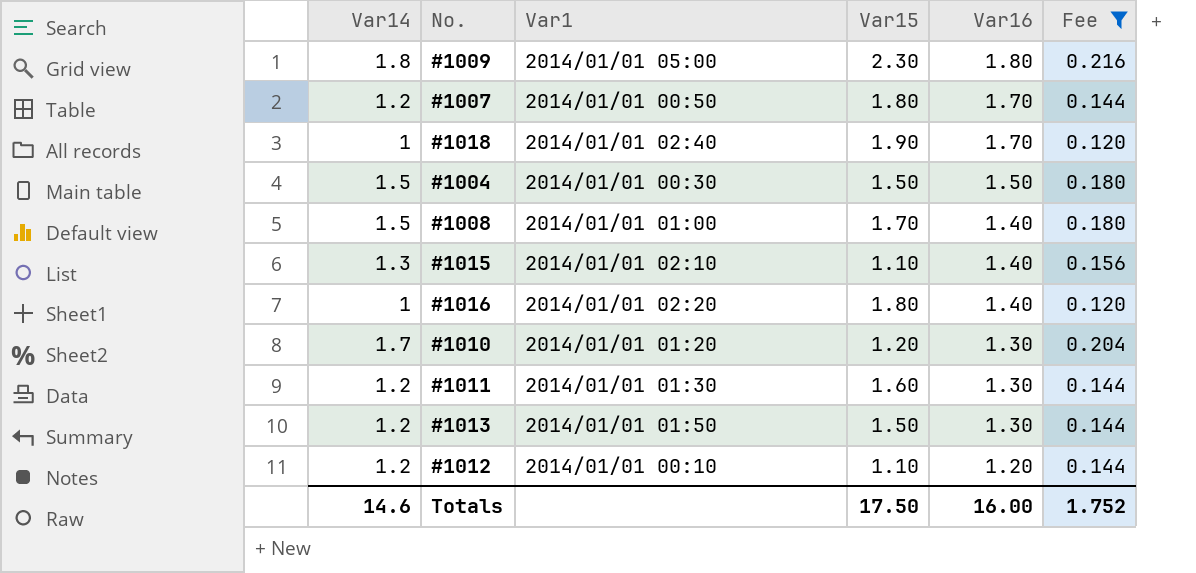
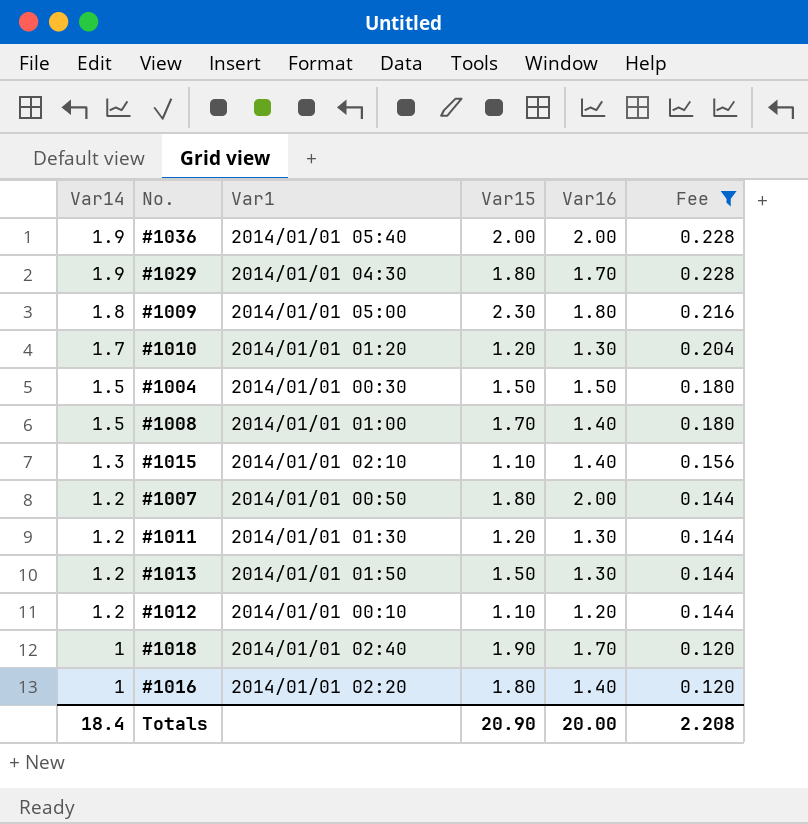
row order: Var16 descending -> Var14 descending
row #1036: none -> 1.9 | 2014/01/01 05:40 | 2.00 | 2.00 | 0.228
row #1029: none -> 1.9 | 2014/01/01 04:30 | 1.80 | 1.70 | 0.228
#1007 | Var16: 1.70 -> 2.00
#1011 | Var15: 1.60 -> 1.20
Totals | Var14: 14.6 -> 18.4
Totals | Var15: 17.50 -> 20.90
Totals | Var16: 16.00 -> 20.00
Totals | Fee: 1.752 -> 2.208

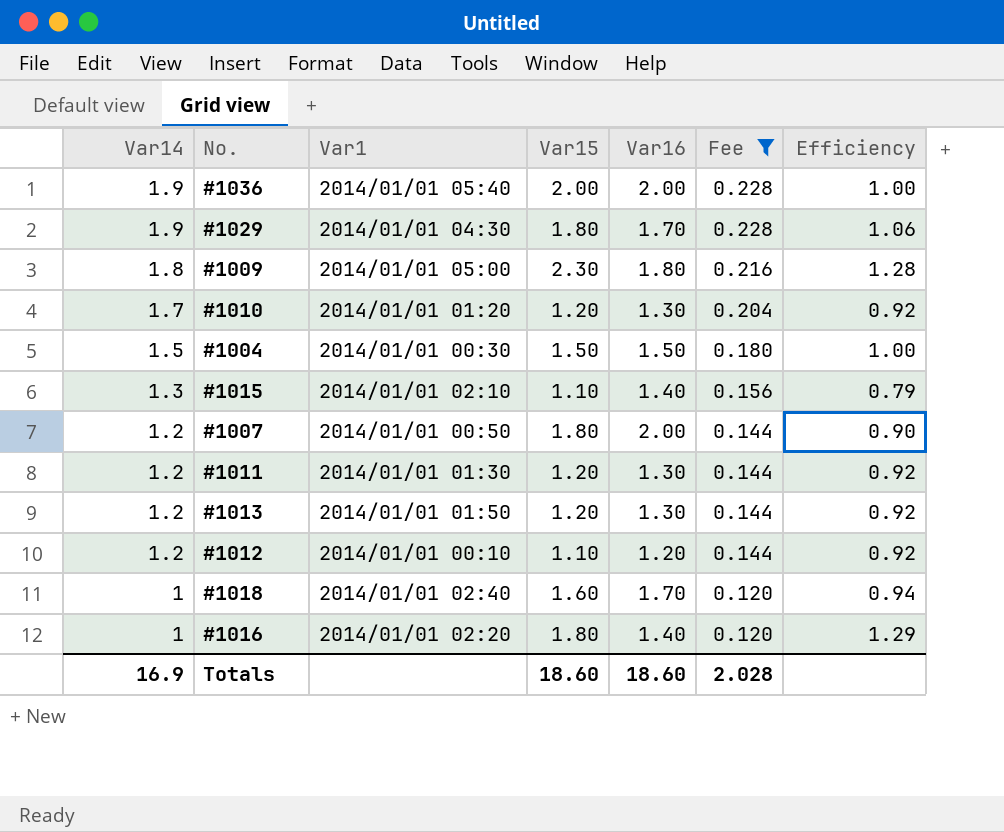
column Efficiency | formula: none -> [Var15] / [Var16]
row #1008: 1.5 | 2014/01/01 01:00 | 1.70 | 1.40 | 0.180 -> none
#1013 | Var15: 1.50 -> 1.20
#1018 | Var15: 1.90 -> 1.60
Totals | Var14: 18.4 -> 16.9
Totals | Var15: 20.90 -> 18.60
Totals | Var16: 20.00 -> 18.60
Totals | Fee: 2.208 -> 2.028

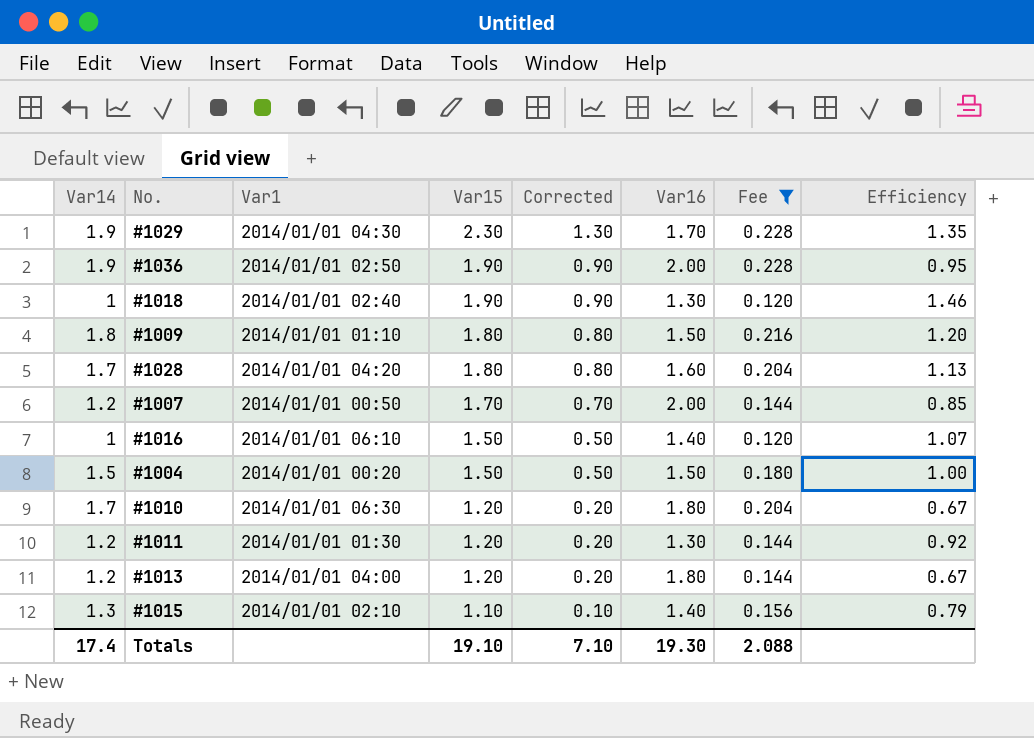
row order: Var14 descending -> Var15 descending
column Corrected | formula: none -> [Var15] - 1
row #1012: 1.2 | 2014/01/01 00:10 | 1.10 | 1.20 | 0.144 | 0.92 -> none
#1029 | Var15: 1.80 -> 2.30
#1029 | Efficiency: 1.06 -> 1.35
#1036 | Var1: 2014/01/01 05:40 -> 2014/01/01 02:50
#1036 | Var15: 2.00 -> 1.90
#1036 | Efficiency: 1.00 -> 0.95
#1018 | Var15: 1.60 -> 1.90
#1018 | Var16: 1.70 -> 1.30
#1018 | Efficiency: 0.94 -> 1.46
#1009 | Var1: 2014/01/01 05:00 -> 2014/01/01 01:10
#1009 | Var15: 2.30 -> 1.80
#1009 | Var16: 1.80 -> 1.50
#1009 | Efficiency: 1.28 -> 1.20
row #1028: none -> 1.7 | 2014/01/01 04:20 | 1.80 | 0.80 | 1.60 | 0.204 | 1.13
#1007 | Var15: 1.80 -> 1.70
#1007 | Efficiency: 0.90 -> 0.85
#1016 | Var1: 2014/01/01 02:20 -> 2014/01/01 06:10
#1016 | Var15: 1.80 -> 1.50
#1016 | Efficiency: 1.29 -> 1.07
#1004 | Var1: 2014/01/01 00:30 -> 2014/01/01 00:20
#1010 | Var1: 2014/01/01 01:20 -> 2014/01/01 06:30
#1010 | Var16: 1.30 -> 1.80
#1010 | Efficiency: 0.92 -> 0.67
#1013 | Var1: 2014/01/01 01:50 -> 2014/01/01 04:00
#1013 | Var16: 1.30 -> 1.80
#1013 | Efficiency: 0.92 -> 0.67
Totals | Var14: 16.9 -> 17.4
Totals | Var15: 18.60 -> 19.10
Totals | Var16: 18.60 -> 19.30
Totals | Fee: 2.028 -> 2.088

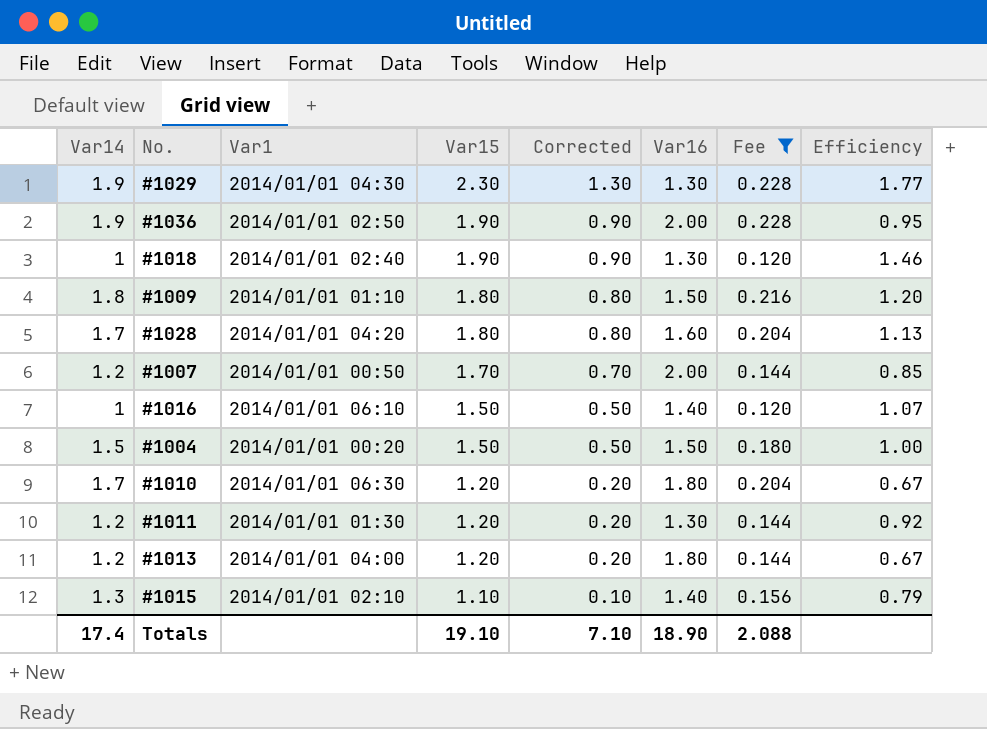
#1029 | Var16: 1.70 -> 1.30
#1029 | Efficiency: 1.35 -> 1.77
Totals | Var16: 19.30 -> 18.90

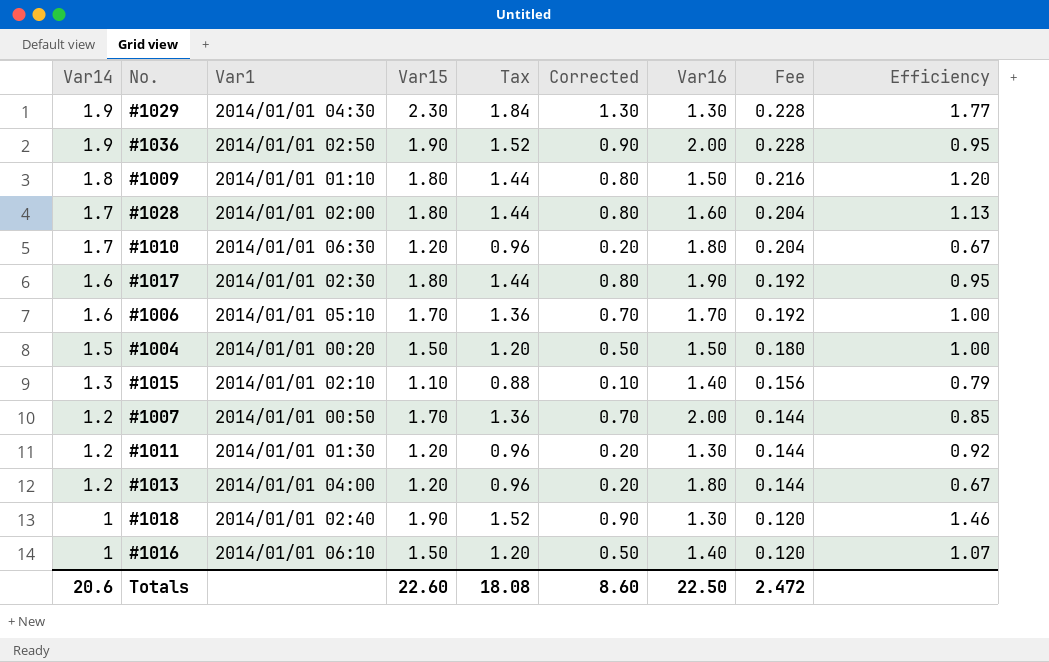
filter: Fee != 0.192 -> none
row order: Var15 descending -> Var14 descending
column Tax | formula: none -> [Var15] * 0.8
#1028 | Var1: 2014/01/01 04:20 -> 2014/01/01 02:00
Totals | Var14: 17.4 -> 20.6
Totals | Var15: 19.10 -> 22.60
Totals | Corrected: 7.10 -> 8.60
Totals | Var16: 18.90 -> 22.50
Totals | Fee: 2.088 -> 2.472

